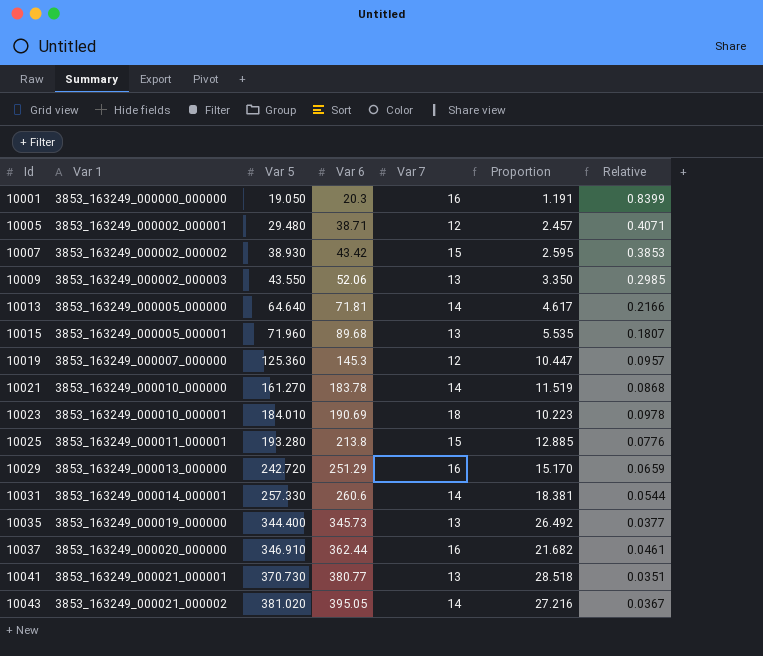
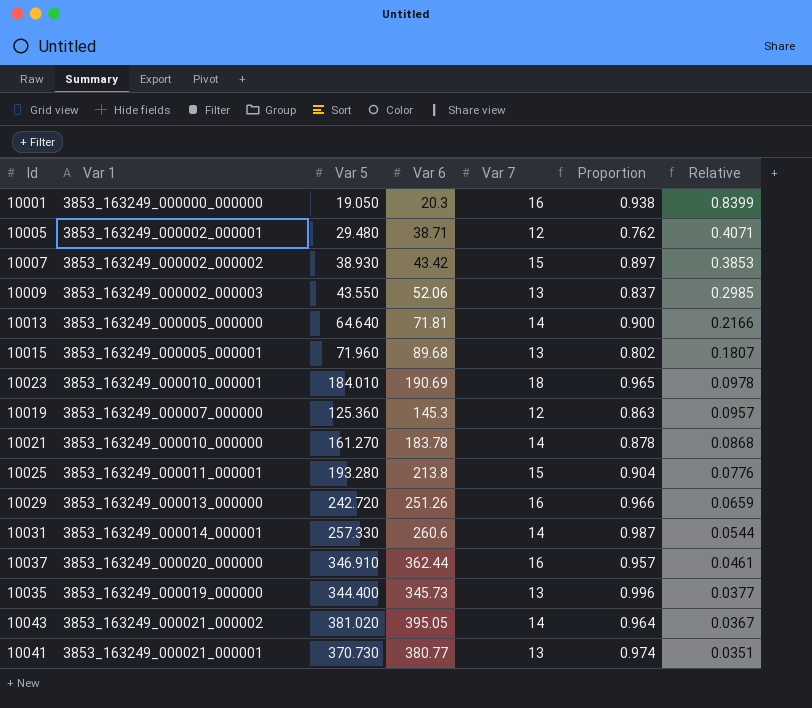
row order: Id ascending -> Relative descending
column Proportion | formula: [Var 5] / [Var 7] -> [Var 5] / [Var 6]
10029 | Var 6: 251.29 -> 251.26

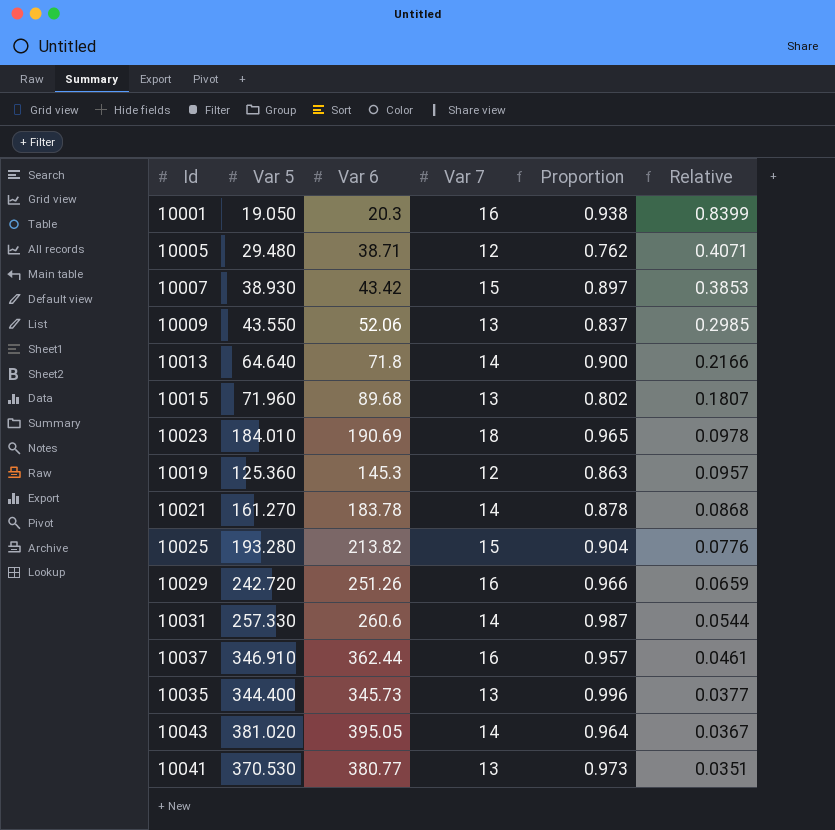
column Var 1 | position: 2 -> none
10013 | Var 6: 71.81 -> 71.8
10025 | Var 6: 213.8 -> 213.82
10041 | Var 5: 370.730 -> 370.530
10041 | Proportion: 0.974 -> 0.973

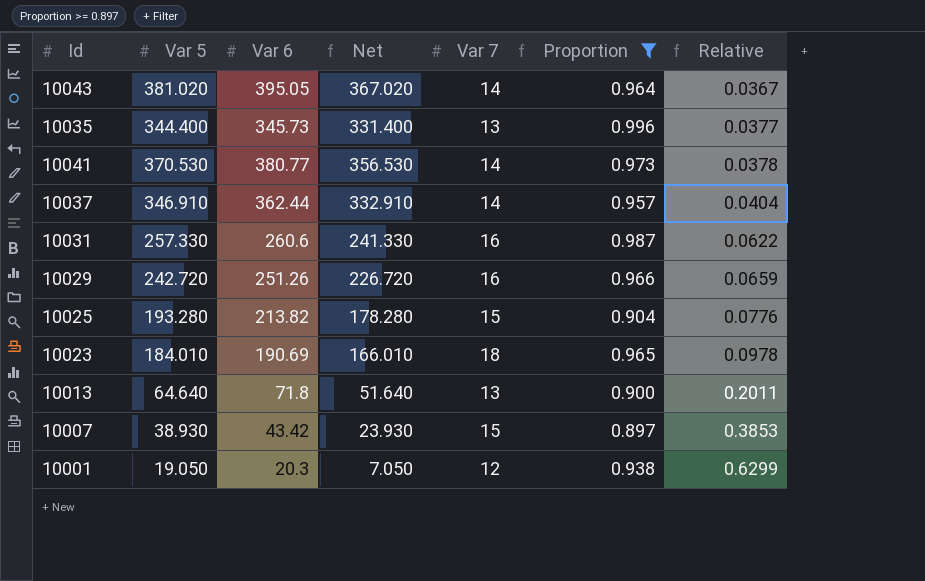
filter: none -> Proportion >= 0.897
row order: Relative descending -> Relative ascending
column Net | formula: none -> [Var 5] - [Var 7]
10041 | Var 7: 13 -> 14
10041 | Relative: 0.0351 -> 0.0378
10037 | Var 7: 16 -> 14
10037 | Relative: 0.0461 -> 0.0404
10031 | Var 7: 14 -> 16
10031 | Relative: 0.0544 -> 0.0622
10013 | Var 7: 14 -> 13
10013 | Relative: 0.2166 -> 0.2011
10001 | Var 7: 16 -> 12
10001 | Relative: 0.8399 -> 0.6299

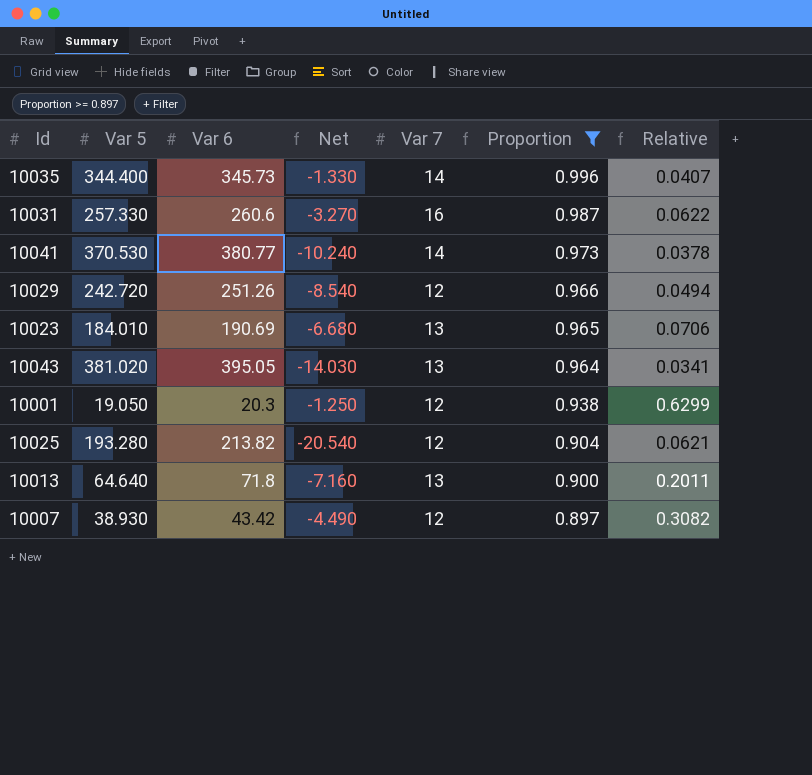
row order: Relative ascending -> Proportion descending
column Net | formula: [Var 5] - [Var 7] -> [Var 5] - [Var 6]
row 10037: 346.910 | 362.44 | 332.910 | 14 | 0.957 | 0.0404 -> none
10035 | Var 7: 13 -> 14
10035 | Relative: 0.0377 -> 0.0407
10029 | Var 7: 16 -> 12
10029 | Relative: 0.0659 -> 0.0494
10023 | Var 7: 18 -> 13
10023 | Relative: 0.0978 -> 0.0706
10043 | Var 7: 14 -> 13
10043 | Relative: 0.0367 -> 0.0341
10025 | Var 7: 15 -> 12
10025 | Relative: 0.0776 -> 0.0621
10007 | Var 7: 15 -> 12
10007 | Relative: 0.3853 -> 0.3082

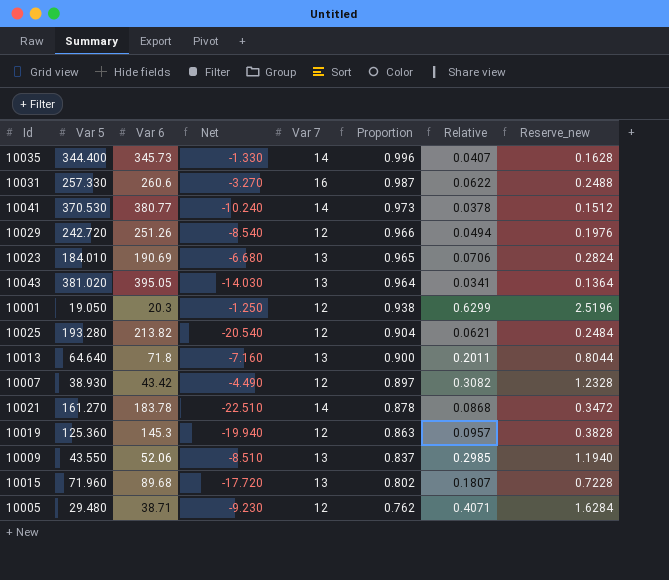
filter: Proportion >= 0.897 -> none
column Reserve_new | formula: none -> [Relative] * 4

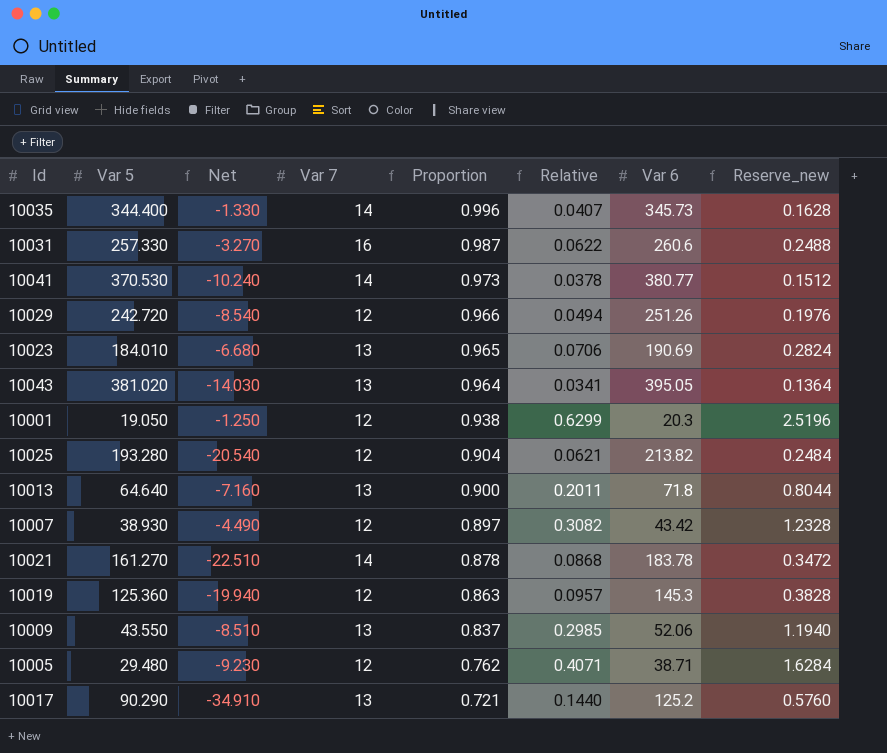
column Var 6 | position: 3 -> 7
row 10015: 71.960 | 89.68 | -17.720 | 13 | 0.802 | 0.1807 | 0.7228 -> none
row 10017: none -> 90.290 | -34.910 | 13 | 0.721 | 0.1440 | 125.2 | 0.5760

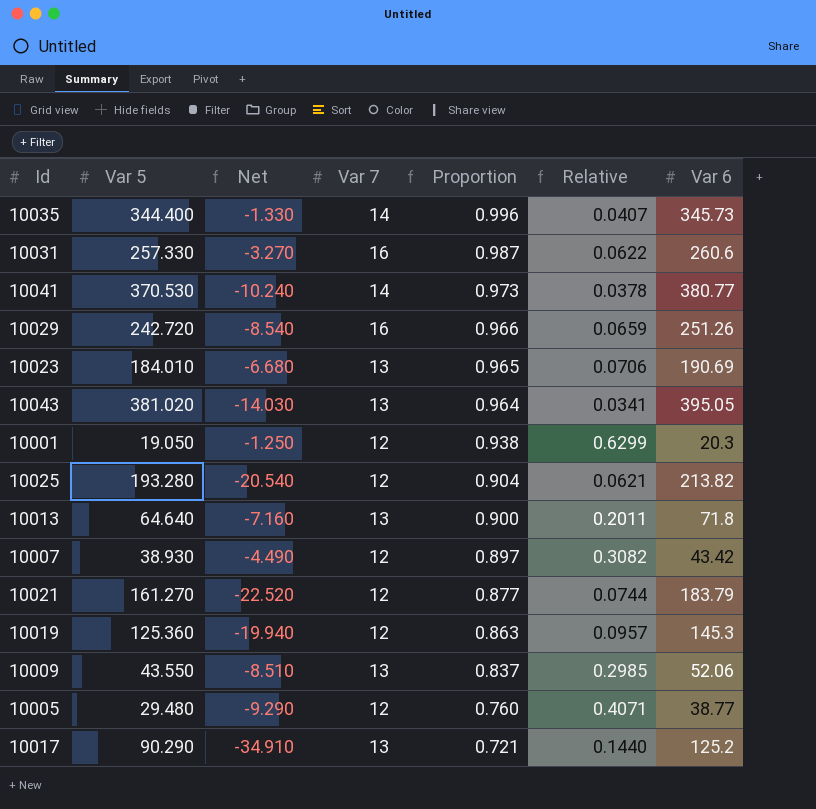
column Reserve_new | formula: [Relative] * 4 -> none
10029 | Var 7: 12 -> 16
10029 | Relative: 0.0494 -> 0.0659
10021 | Net: -22.510 -> -22.520
10021 | Var 7: 14 -> 12
10021 | Proportion: 0.878 -> 0.877
10021 | Relative: 0.0868 -> 0.0744
10021 | Var 6: 183.78 -> 183.79
10005 | Net: -9.230 -> -9.290
10005 | Proportion: 0.762 -> 0.760
10005 | Var 6: 38.71 -> 38.77

